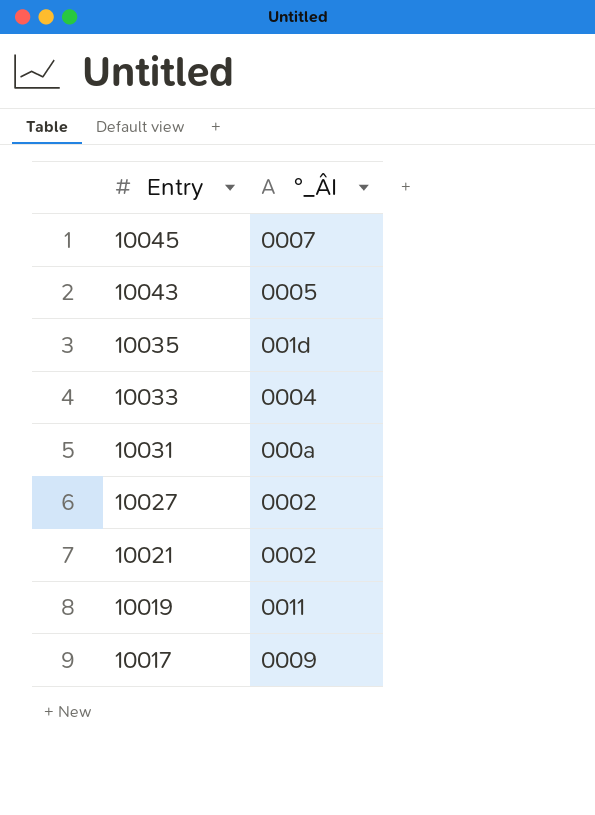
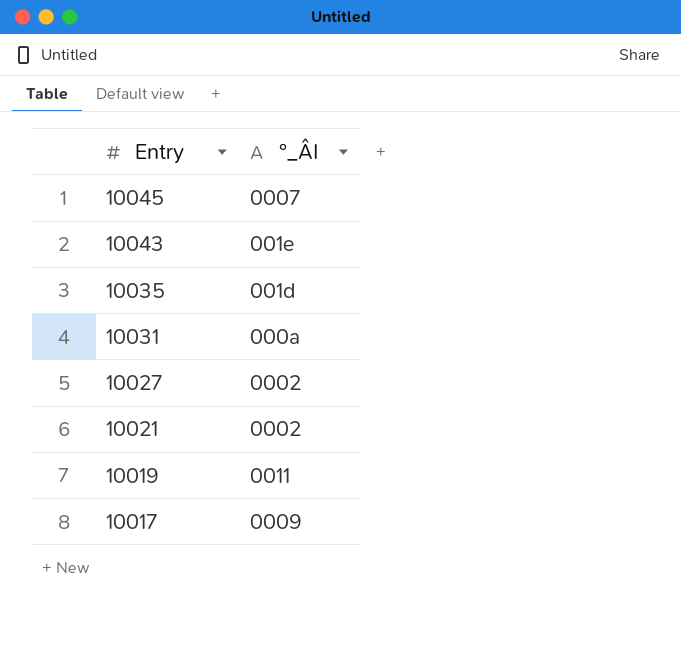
row 10033: 0004 -> none
10043 | °_ÂI: 0005 -> 001e

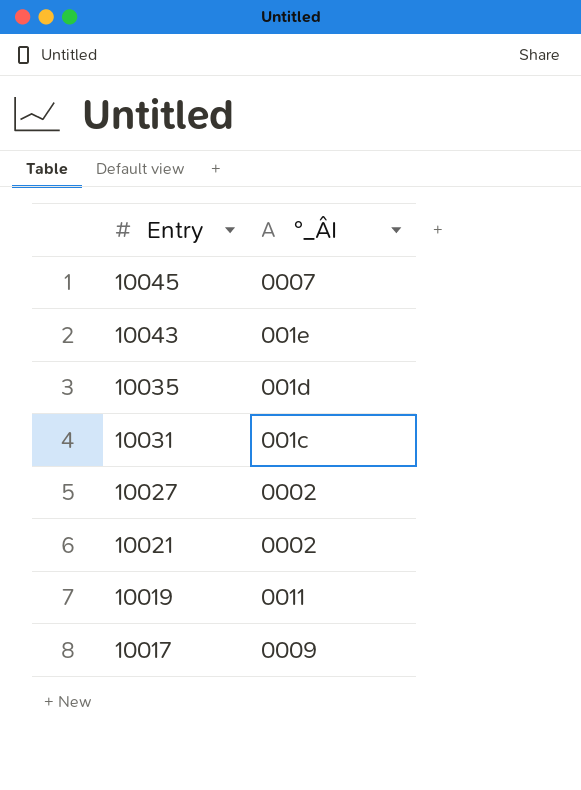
10031 | °_ÂI: 000a -> 001c

